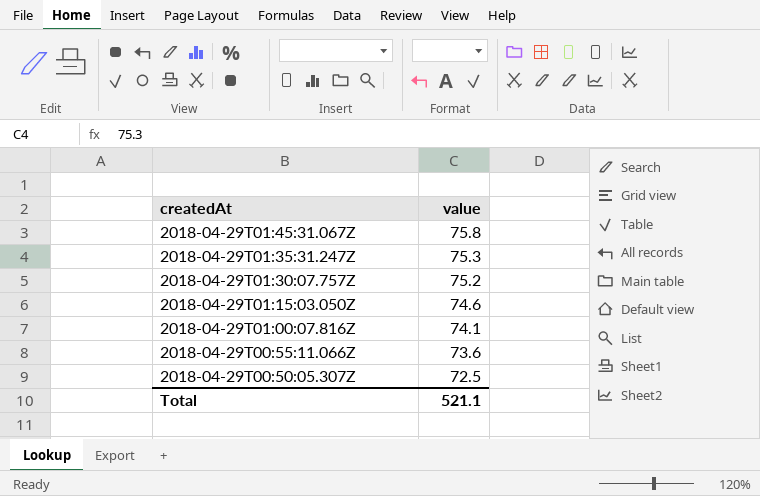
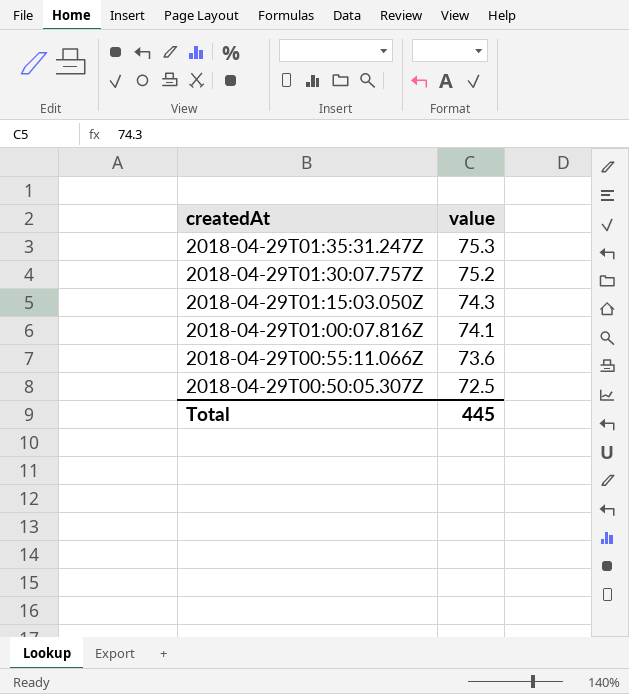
row 2018-04-29T01:45:31.067Z: 75.8 -> none
2018-04-29T01:15:03.050Z | value: 74.6 -> 74.3
Total | value: 521.1 -> 445

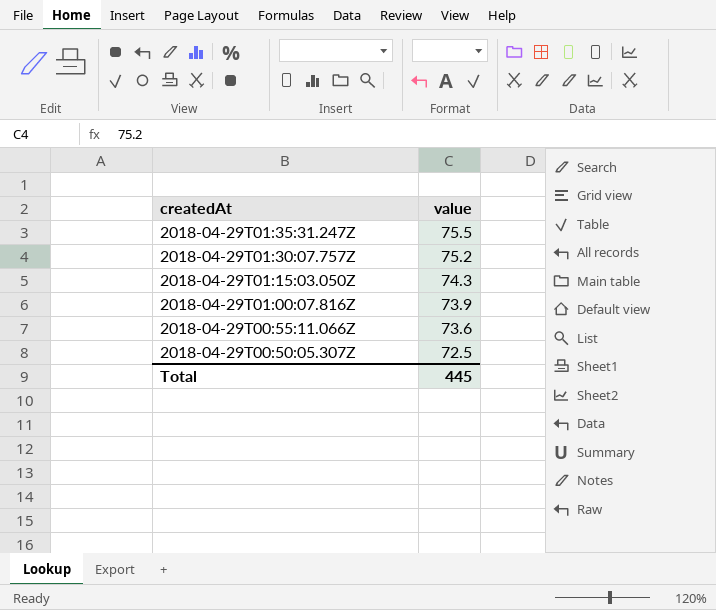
2018-04-29T01:35:31.247Z | value: 75.3 -> 75.5
2018-04-29T01:00:07.816Z | value: 74.1 -> 73.9

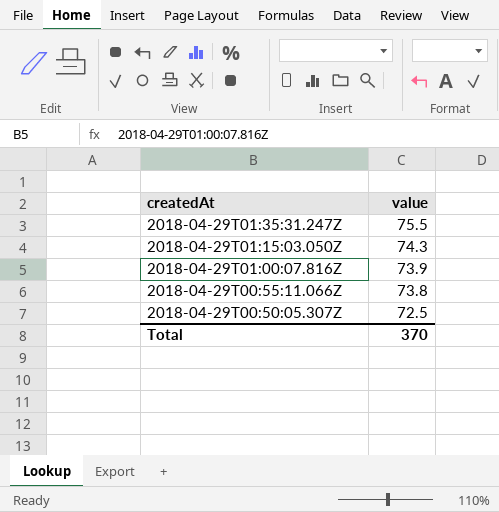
row 2018-04-29T01:30:07.757Z: 75.2 -> none
2018-04-29T00:55:11.066Z | value: 73.6 -> 73.8
Total | value: 445 -> 370

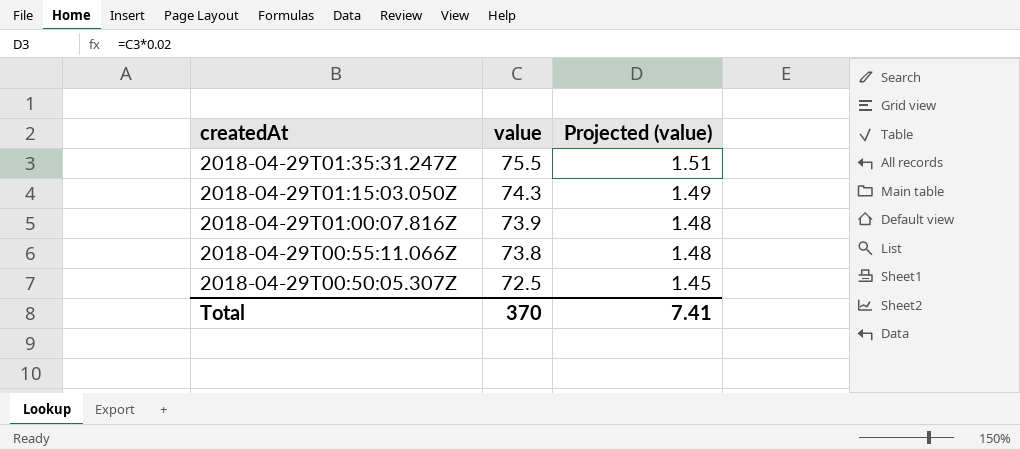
column Projected (value) | formula: none -> [value] * 0.02

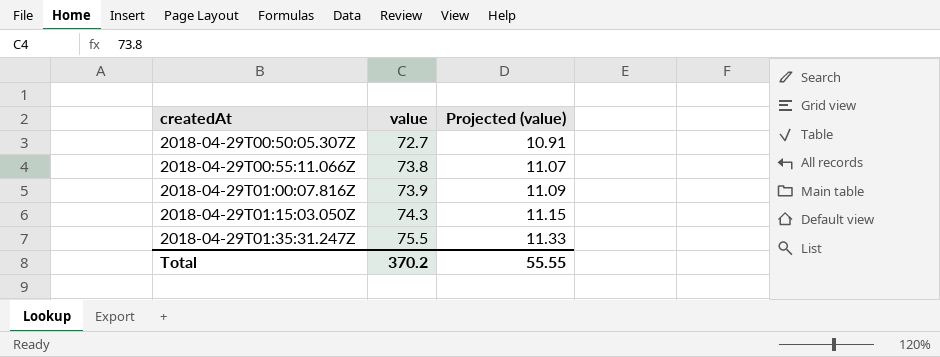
row order: createdAt descending -> createdAt ascending
column Projected (value) | formula: [value] * 0.02 -> [value] * 0.15
2018-04-29T00:50:05.307Z | value: 72.5 -> 72.7
Total | value: 370 -> 370.2
Total | Projected (value): 7.41 -> 55.55

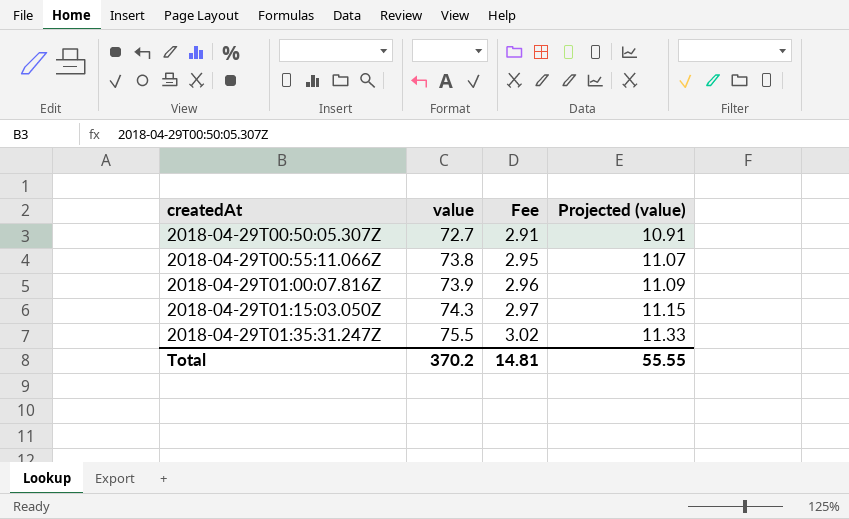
column Fee | formula: none -> [value] * 0.04

